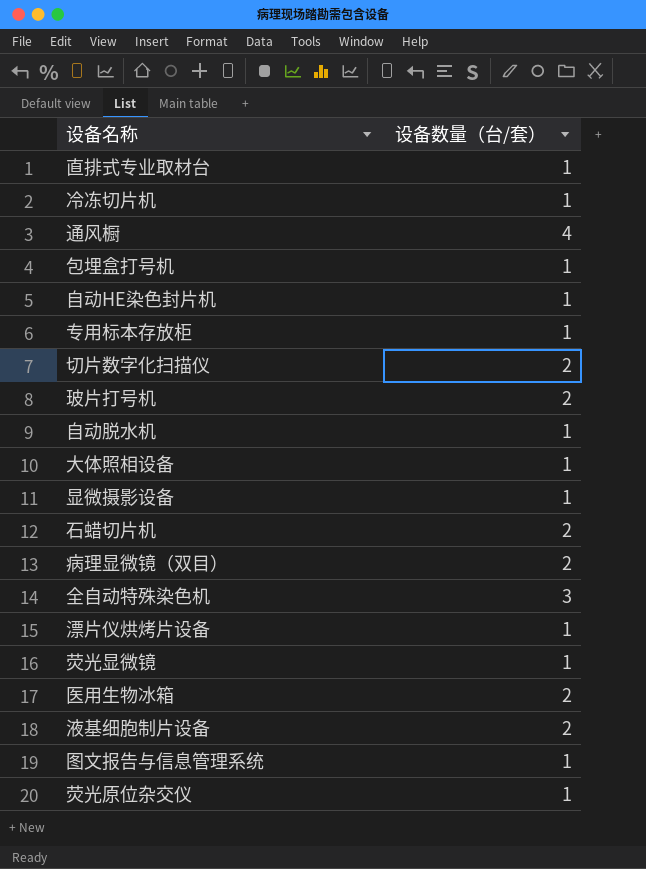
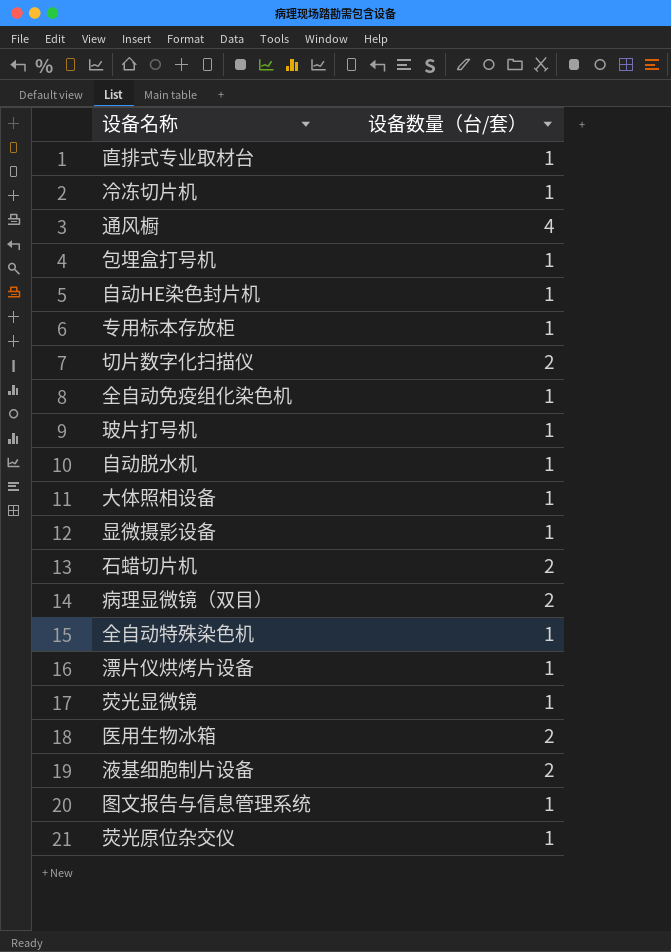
row 全自动免疫组化染色机: none -> 1
玻片打号机 | 设备数量（台/套）: 2 -> 1
全自动特殊染色机 | 设备数量（台/套）: 3 -> 1

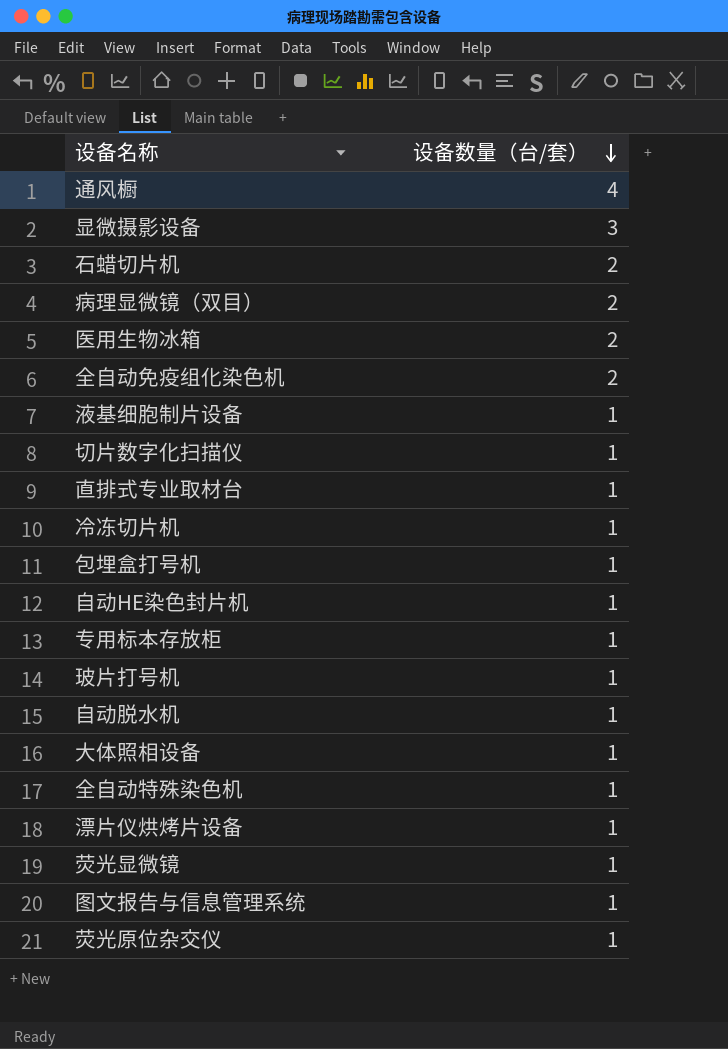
row order: none -> 设备数量（台/套） descending
显微摄影设备 | 设备数量（台/套）: 1 -> 3
全自动免疫组化染色机 | 设备数量（台/套）: 1 -> 2
液基细胞制片设备 | 设备数量（台/套）: 2 -> 1
切片数字化扫描仪 | 设备数量（台/套）: 2 -> 1

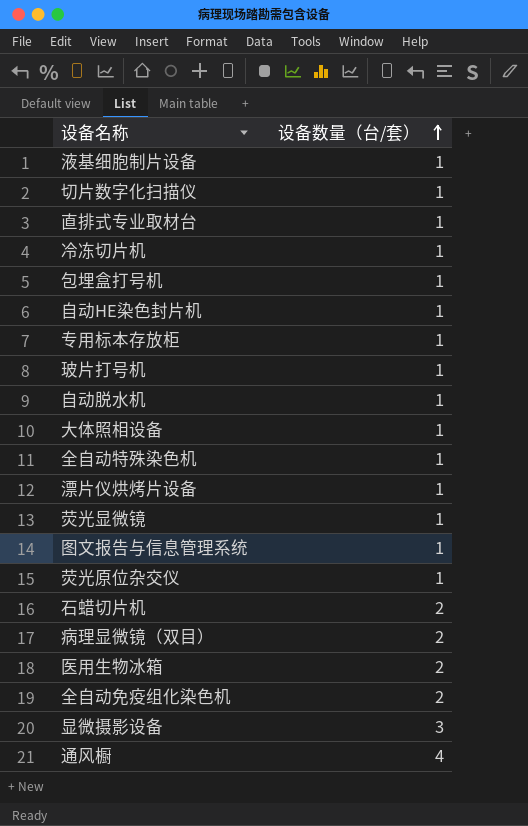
row order: 设备数量（台/套） descending -> 设备数量（台/套） ascending

